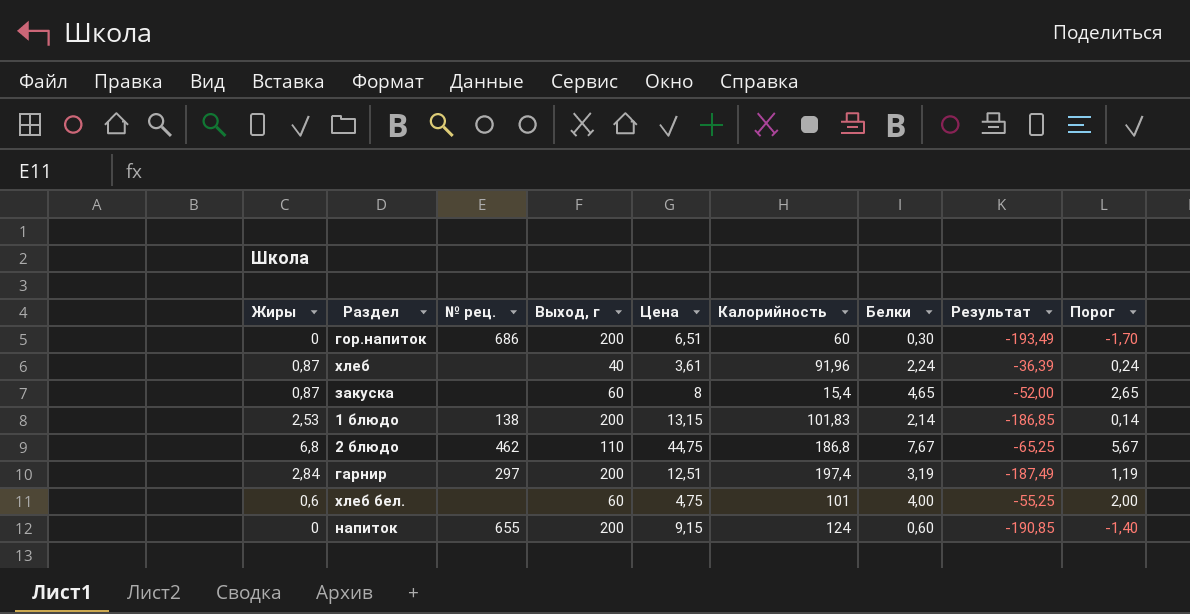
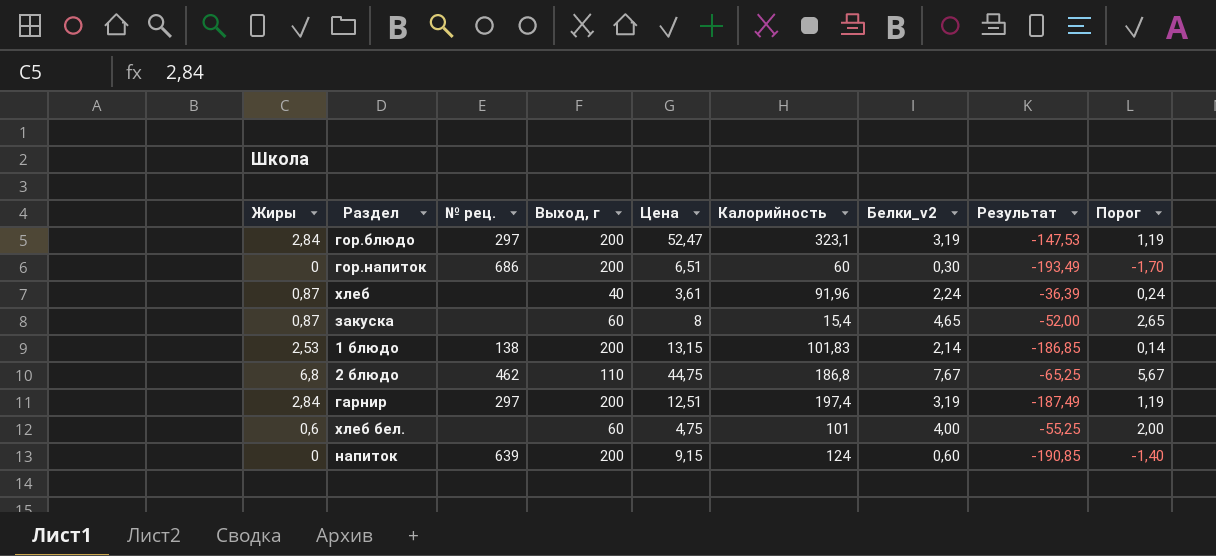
column name: Белки -> Белки_v2
row гор.блюдо: none -> 2,84 | 297 | 200 | 52,47 | 323,1 | 3,19 | -147,53 | 1,19
напиток | № рец.: 655 -> 639

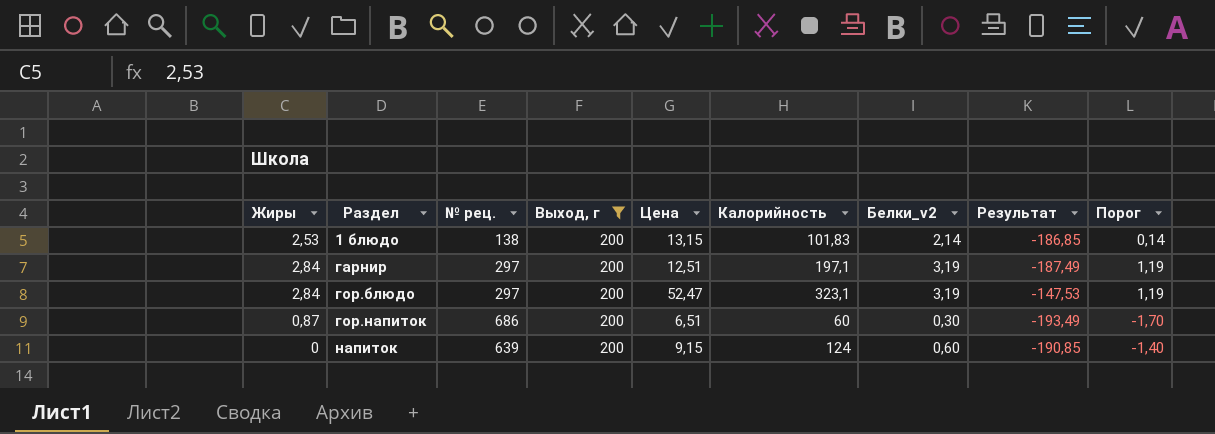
filter: none -> Выход, г = 200
row order: none -> Раздел ascending
гарнир | Калорийность: 197,4 -> 197,1
гор.напиток | Жиры: 0 -> 0,87

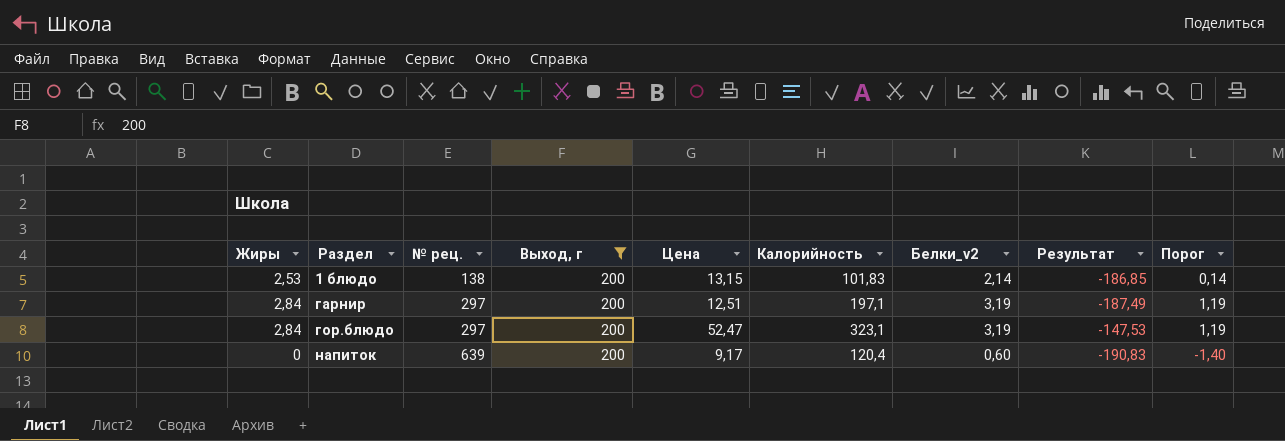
row гор.напиток: 0,87 | 686 | 200 | 6,51 | 60 | 0,30 | -193,49 | -1,70 -> none
напиток | Цена: 9,15 -> 9,17
напиток | Калорийность: 124 -> 120,4
напиток | Результат: -190,85 -> -190,83

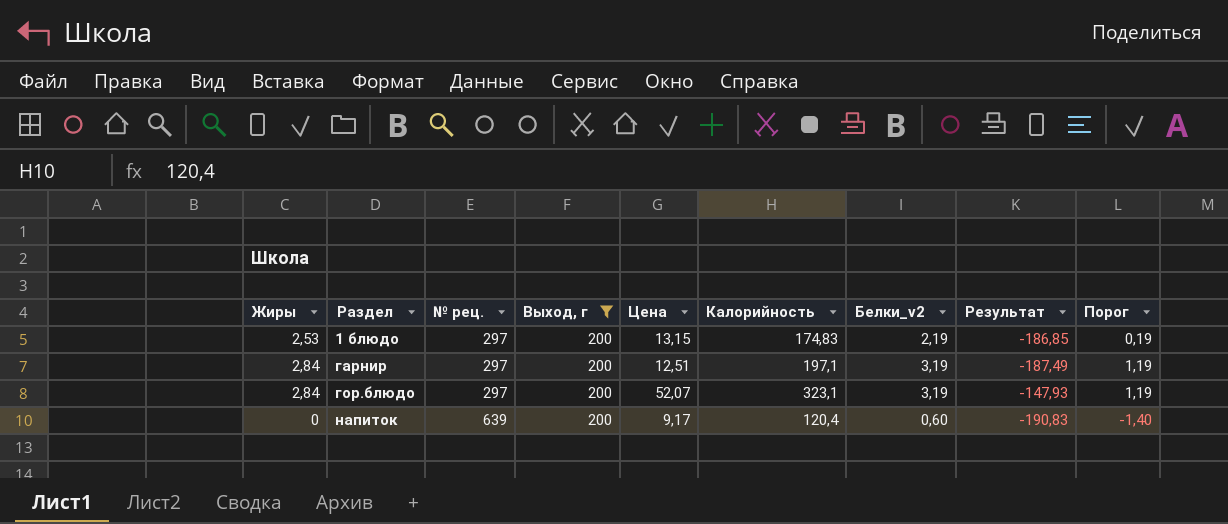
1 блюдо | № рец.: 138 -> 297
1 блюдо | Калорийность: 101,83 -> 174,83
1 блюдо | Белки_v2: 2,14 -> 2,19
1 блюдо | Порог: 0,14 -> 0,19
гор.блюдо | Цена: 52,47 -> 52,07
гор.блюдо | Результат: -147,53 -> -147,93

